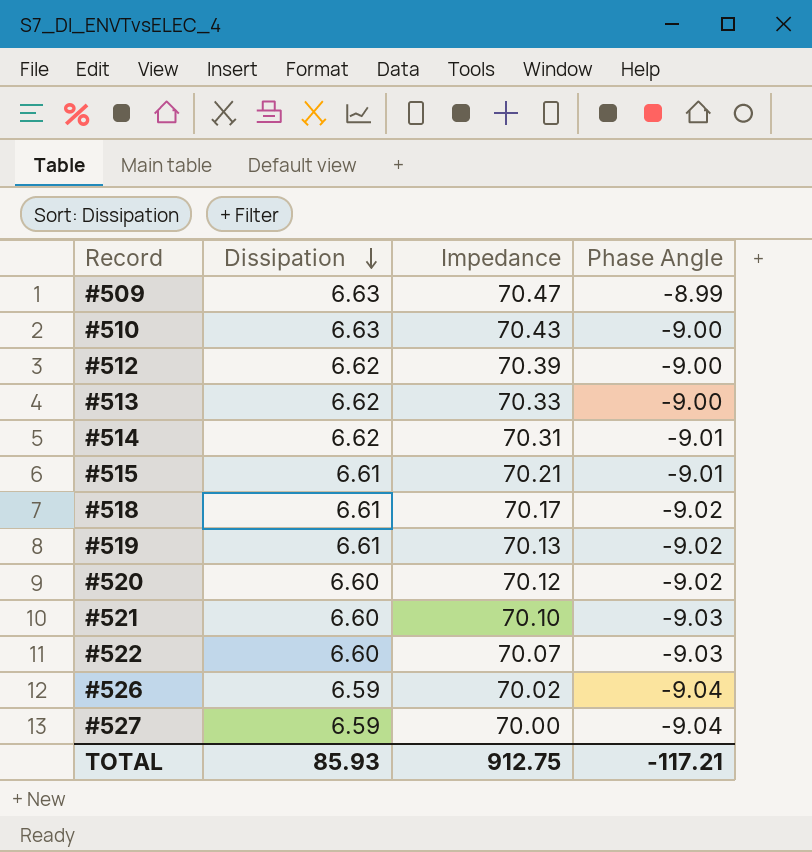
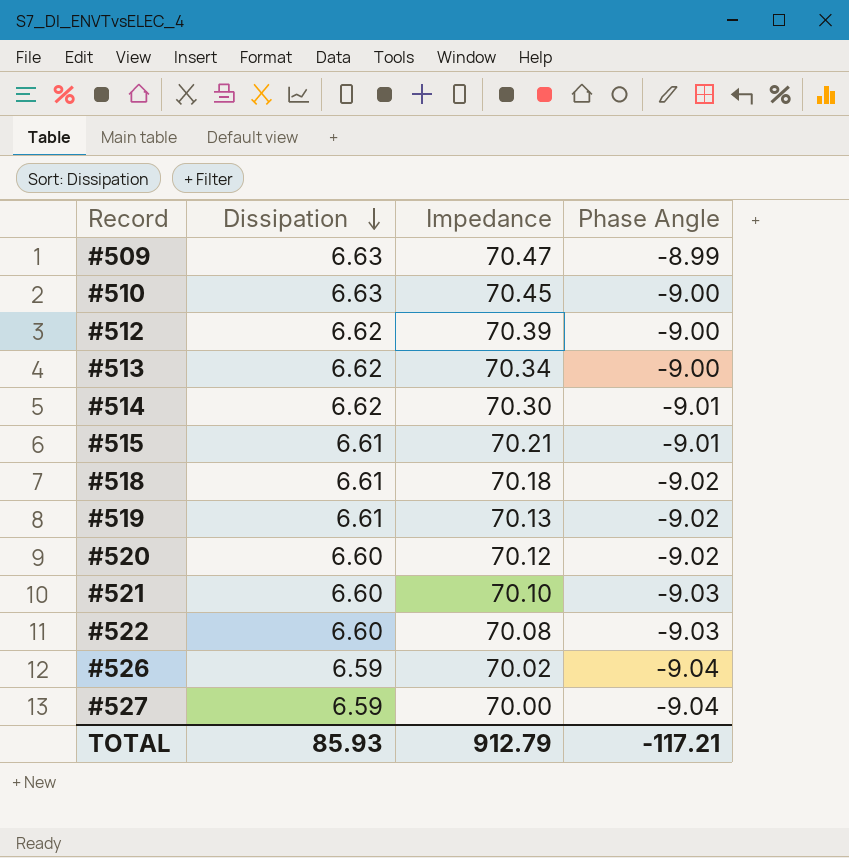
#510 | Impedance: 70.43 -> 70.45
#513 | Impedance: 70.33 -> 70.34
#514 | Impedance: 70.31 -> 70.30
#518 | Impedance: 70.17 -> 70.18
#522 | Impedance: 70.07 -> 70.08
TOTAL | Impedance: 912.75 -> 912.79

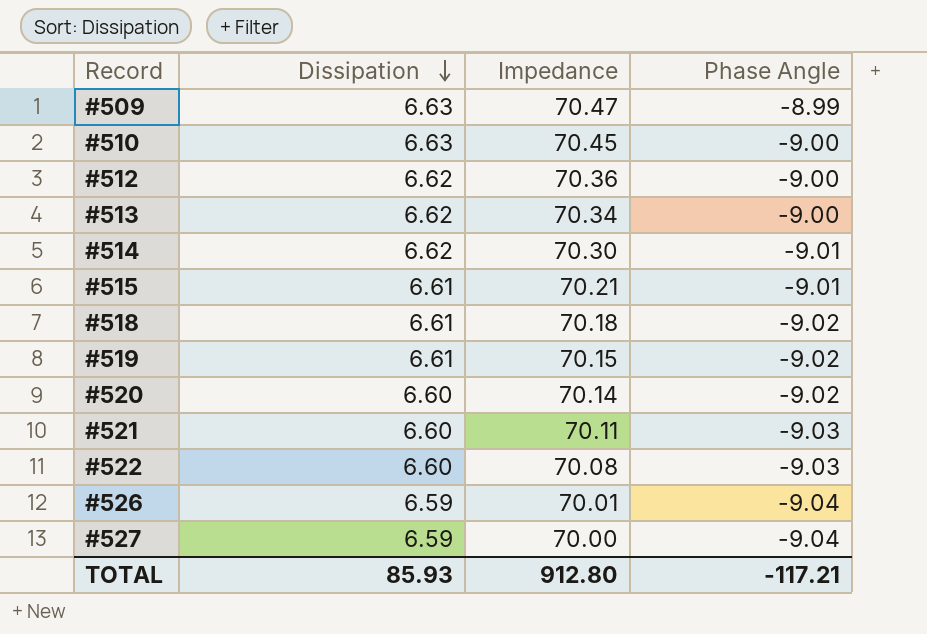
#512 | Impedance: 70.39 -> 70.36
#519 | Impedance: 70.13 -> 70.15
#520 | Impedance: 70.12 -> 70.14
#521 | Impedance: 70.10 -> 70.11
#526 | Impedance: 70.02 -> 70.01
TOTAL | Impedance: 912.79 -> 912.80

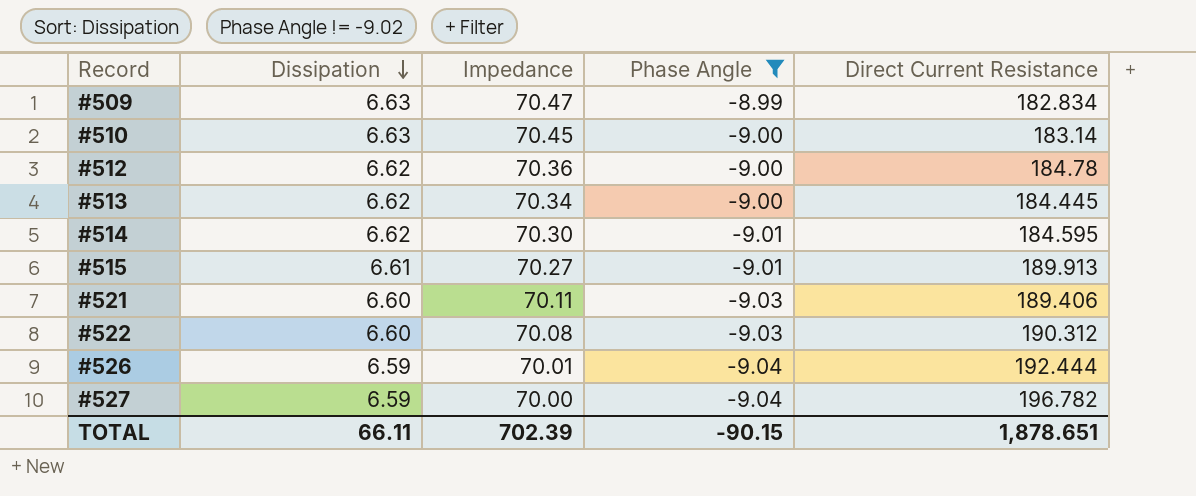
filter: none -> Phase Angle != -9.02
column Direct Current Resistance | position: none -> 5
#515 | Impedance: 70.21 -> 70.27
TOTAL | Dissipation: 85.93 -> 66.11
TOTAL | Impedance: 912.80 -> 702.39
TOTAL | Phase Angle: -117.21 -> -90.15

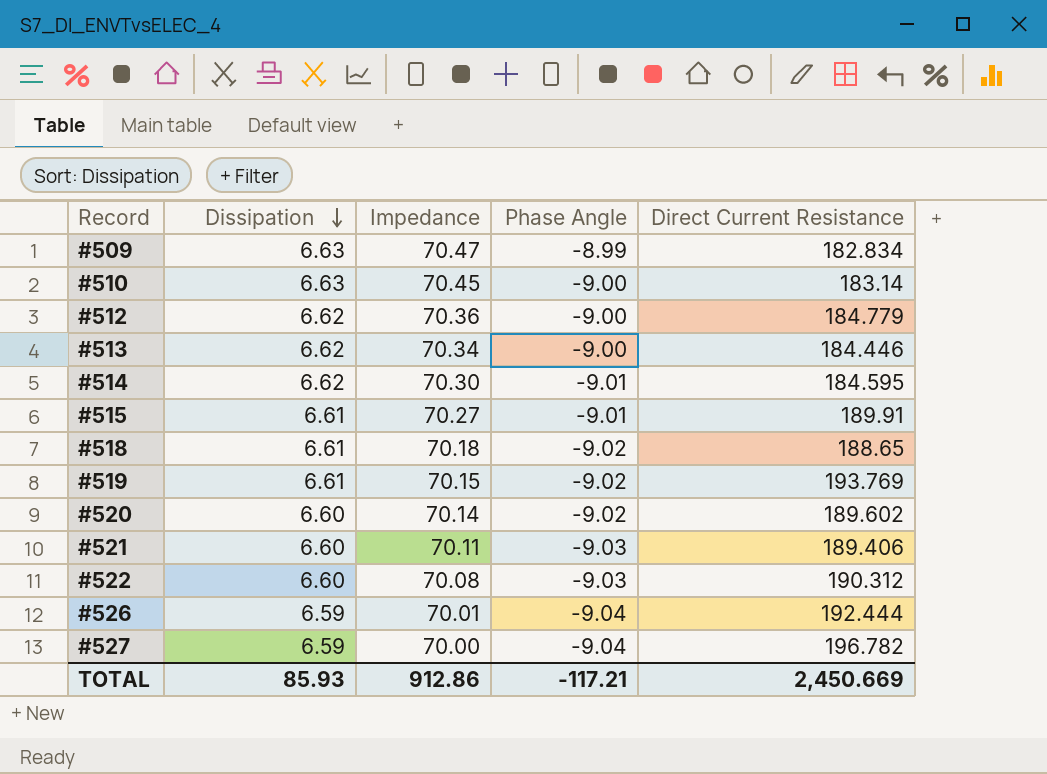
filter: Phase Angle != -9.02 -> none
#512 | Direct Current Resistance: 184.78 -> 184.779
#513 | Direct Current Resistance: 184.445 -> 184.446
#515 | Direct Current Resistance: 189.913 -> 189.91
TOTAL | Dissipation: 66.11 -> 85.93
TOTAL | Impedance: 702.39 -> 912.86
TOTAL | Phase Angle: -90.15 -> -117.21
TOTAL | Direct Current Resistance: 1,878.651 -> 2,450.669

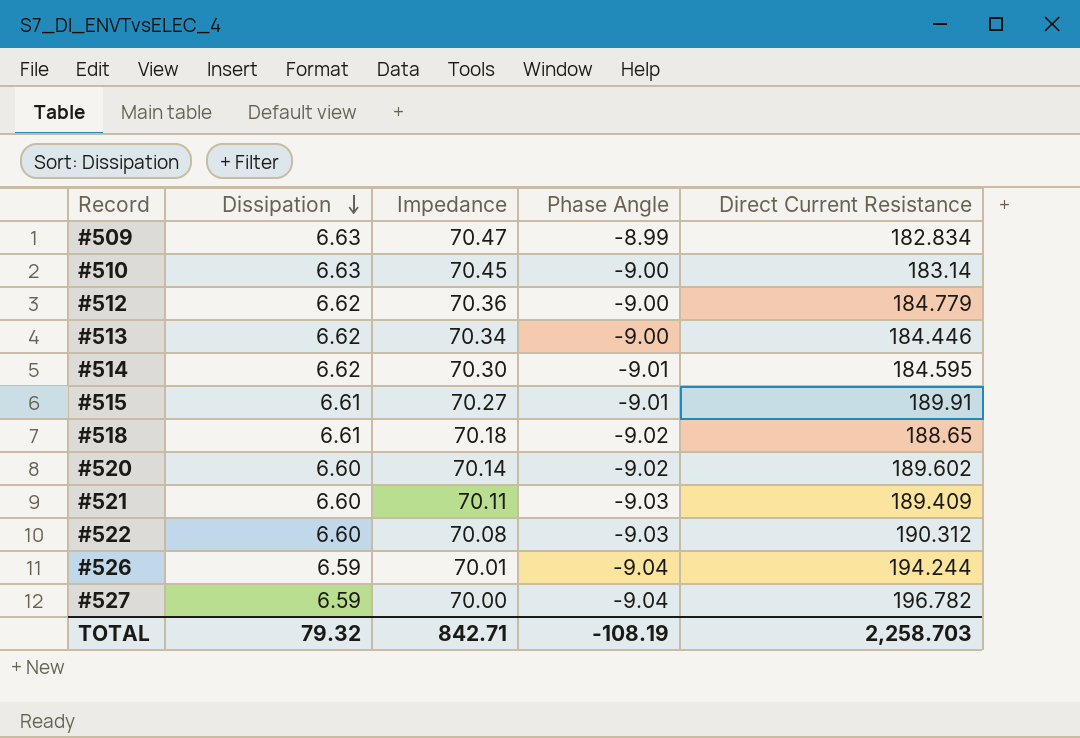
row #519: 6.61 | 70.15 | -9.02 | 193.769 -> none
#521 | Direct Current Resistance: 189.406 -> 189.409
#526 | Direct Current Resistance: 192.444 -> 194.244
TOTAL | Dissipation: 85.93 -> 79.32
TOTAL | Impedance: 912.86 -> 842.71
TOTAL | Phase Angle: -117.21 -> -108.19
TOTAL | Direct Current Resistance: 2,450.669 -> 2,258.703

